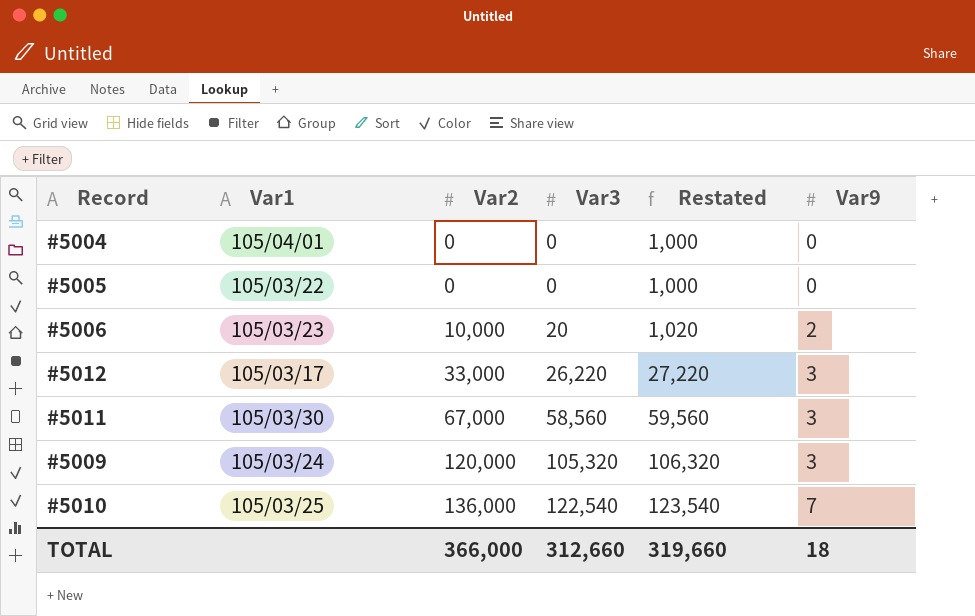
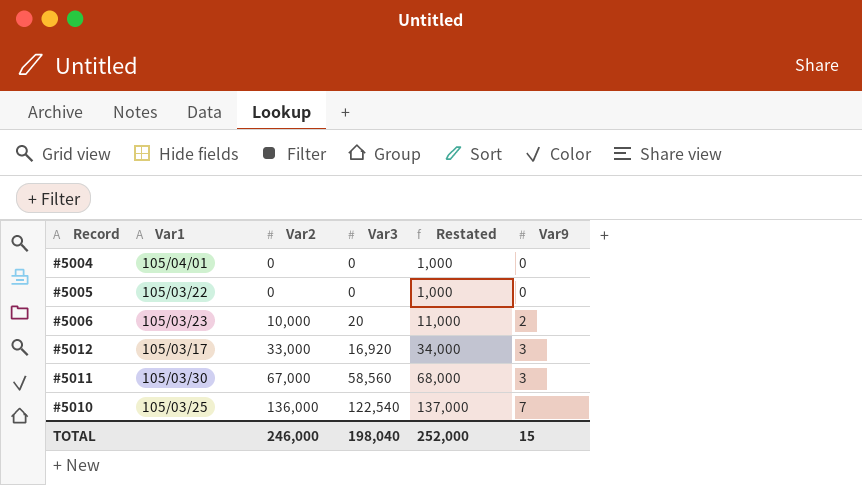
column Restated | formula: [Var3] + 1000 -> [Var2] + 1000
row #5009: 105/03/24 | 120,000 | 105,320 | 106,320 | 3 -> none
#5012 | Var3: 26,220 -> 16,920
TOTAL | Var2: 366,000 -> 246,000
TOTAL | Var3: 312,660 -> 198,040
TOTAL | Restated: 319,660 -> 252,000
TOTAL | Var9: 18 -> 15

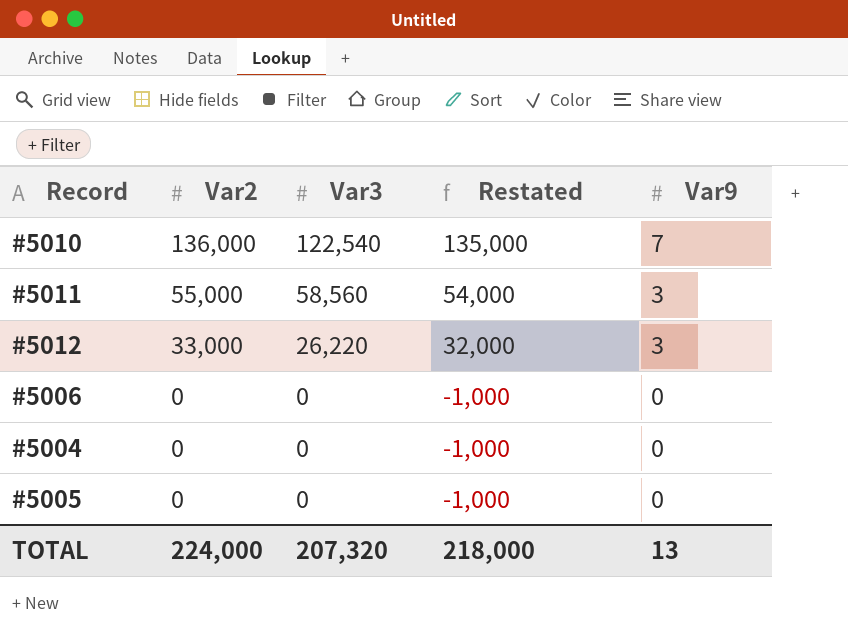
row order: Var2 ascending -> Var2 descending
column Var1 | position: 2 -> none
column Restated | formula: [Var2] + 1000 -> [Var2] - 1000
#5011 | Var2: 67,000 -> 55,000
#5012 | Var3: 16,920 -> 26,220
#5006 | Var2: 10,000 -> 0
#5006 | Var3: 20 -> 0
#5006 | Var9: 2 -> 0
TOTAL | Var2: 246,000 -> 224,000
TOTAL | Var3: 198,040 -> 207,320
TOTAL | Restated: 252,000 -> 218,000
TOTAL | Var9: 15 -> 13

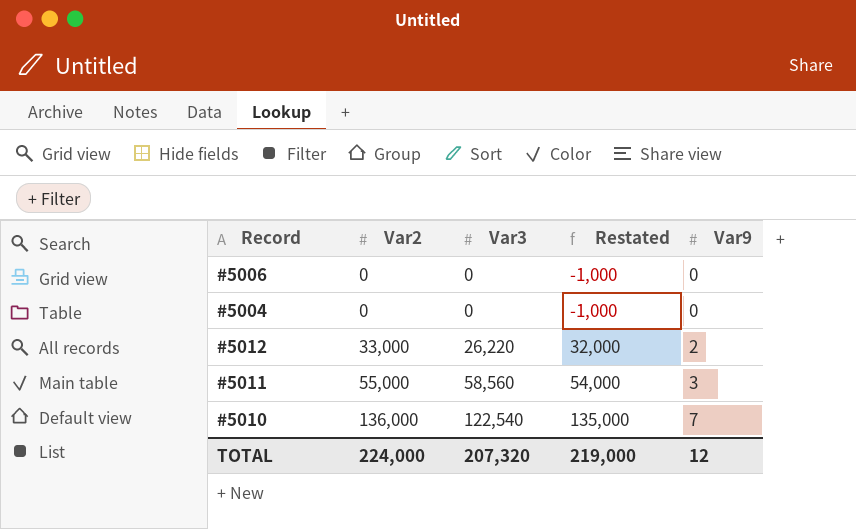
row order: Var2 descending -> Var2 ascending
row #5005: 0 | 0 | -1,000 | 0 -> none
#5012 | Var9: 3 -> 2
TOTAL | Restated: 218,000 -> 219,000
TOTAL | Var9: 13 -> 12

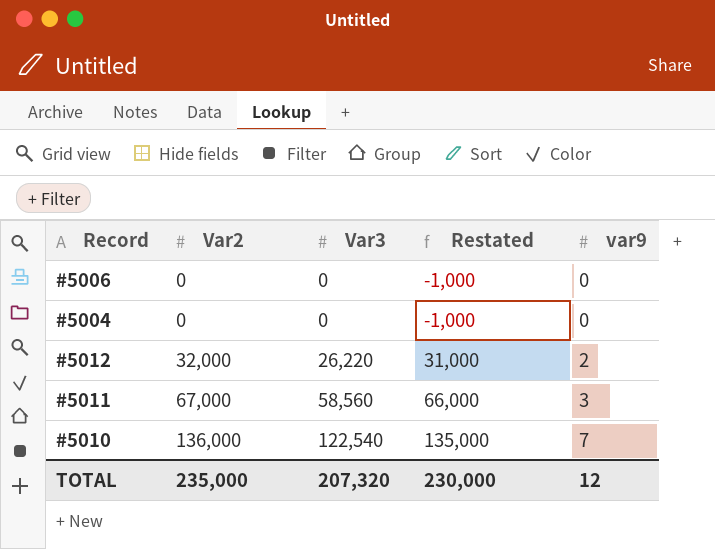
column name: Var9 -> var9
#5012 | Var2: 33,000 -> 32,000
#5012 | Restated: 32,000 -> 31,000
#5011 | Var2: 55,000 -> 67,000
#5011 | Restated: 54,000 -> 66,000
TOTAL | Var2: 224,000 -> 235,000
TOTAL | Restated: 219,000 -> 230,000

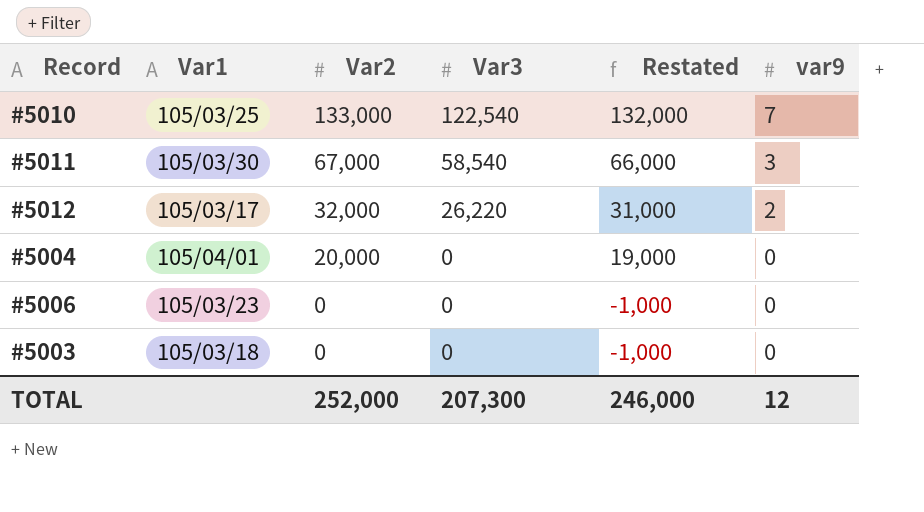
row order: Var2 ascending -> Var2 descending
column Var1 | position: none -> 2
#5010 | Var2: 136,000 -> 133,000
#5010 | Restated: 135,000 -> 132,000
#5011 | Var3: 58,560 -> 58,540
#5004 | Var2: 0 -> 20,000
#5004 | Restated: -1,000 -> 19,000
row #5003: none -> 105/03/18 | 0 | 0 | -1,000 | 0
TOTAL | Var2: 235,000 -> 252,000
TOTAL | Var3: 207,320 -> 207,300
TOTAL | Restated: 230,000 -> 246,000

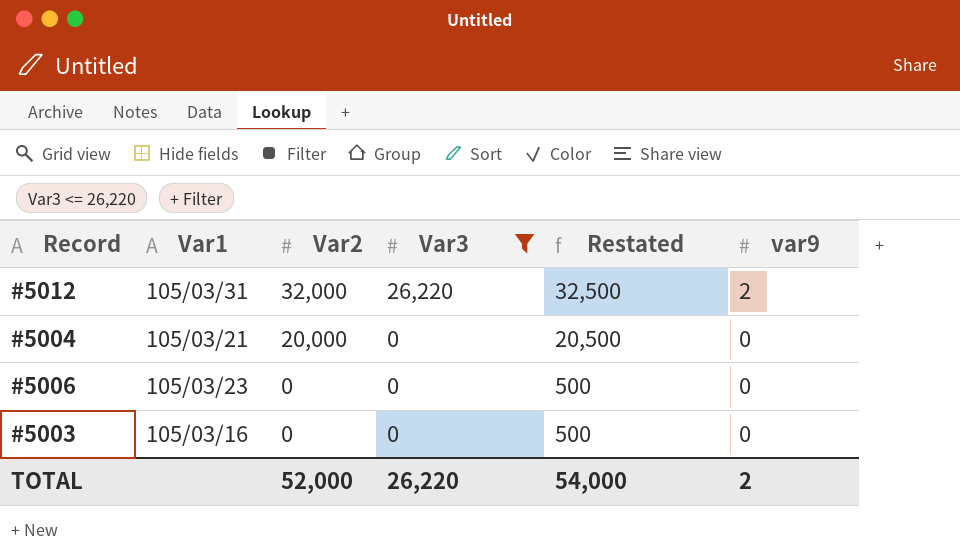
filter: none -> Var3 <= 26,220
column Restated | formula: [Var2] - 1000 -> [Var2] + 500
#5012 | Var1: 105/03/17 -> 105/03/31
#5004 | Var1: 105/04/01 -> 105/03/21
#5003 | Var1: 105/03/18 -> 105/03/16
TOTAL | Var2: 252,000 -> 52,000
TOTAL | Var3: 207,300 -> 26,220
TOTAL | Restated: 246,000 -> 54,000
TOTAL | var9: 12 -> 2

